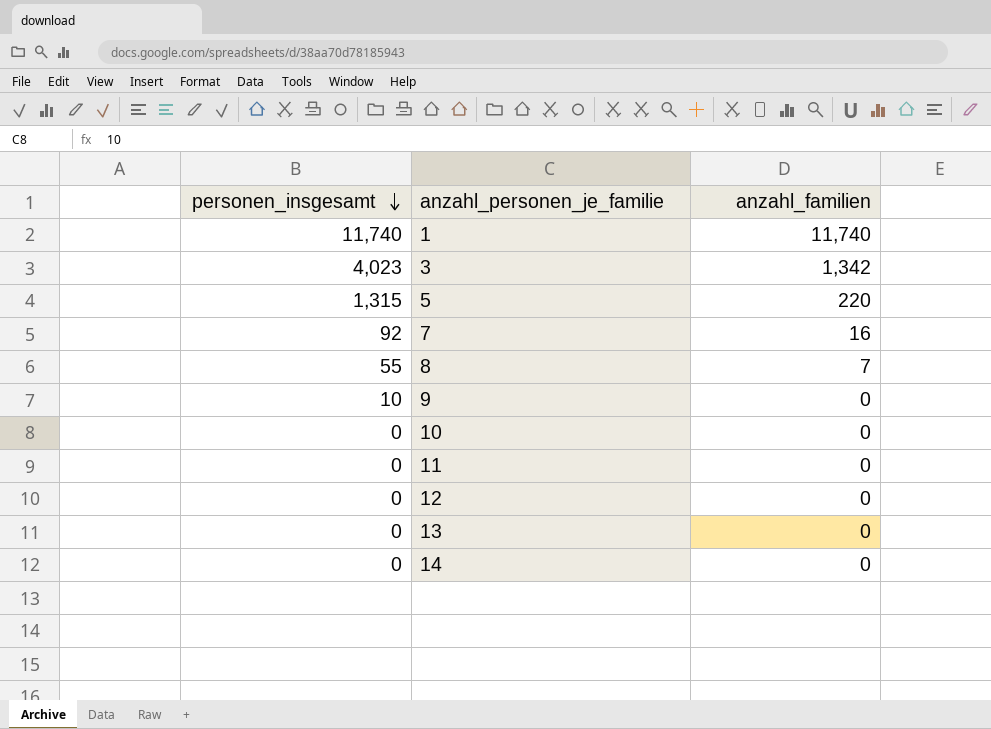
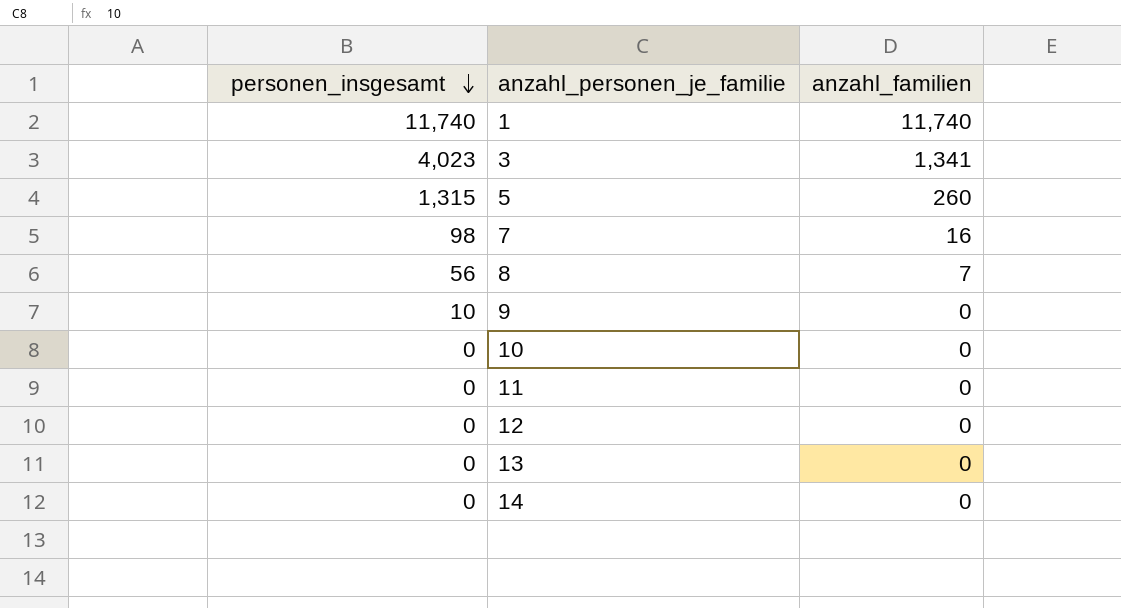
3 | anzahl_familien: 1,342 -> 1,341
5 | anzahl_familien: 220 -> 260
7 | personen_insgesamt: 92 -> 98
8 | personen_insgesamt: 55 -> 56

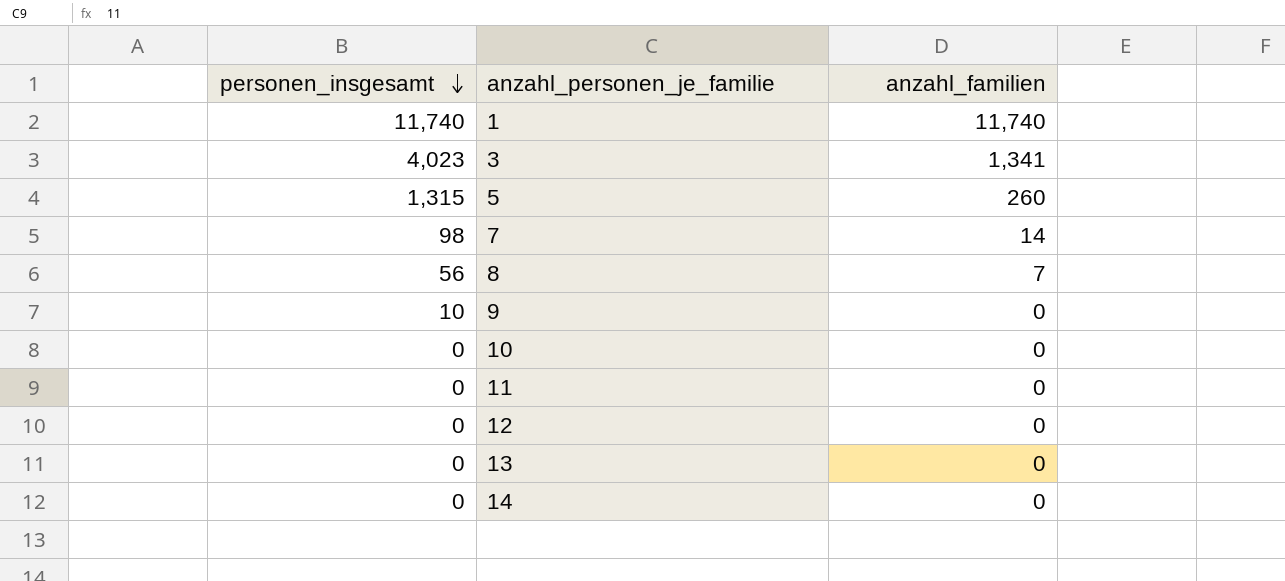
7 | anzahl_familien: 16 -> 14

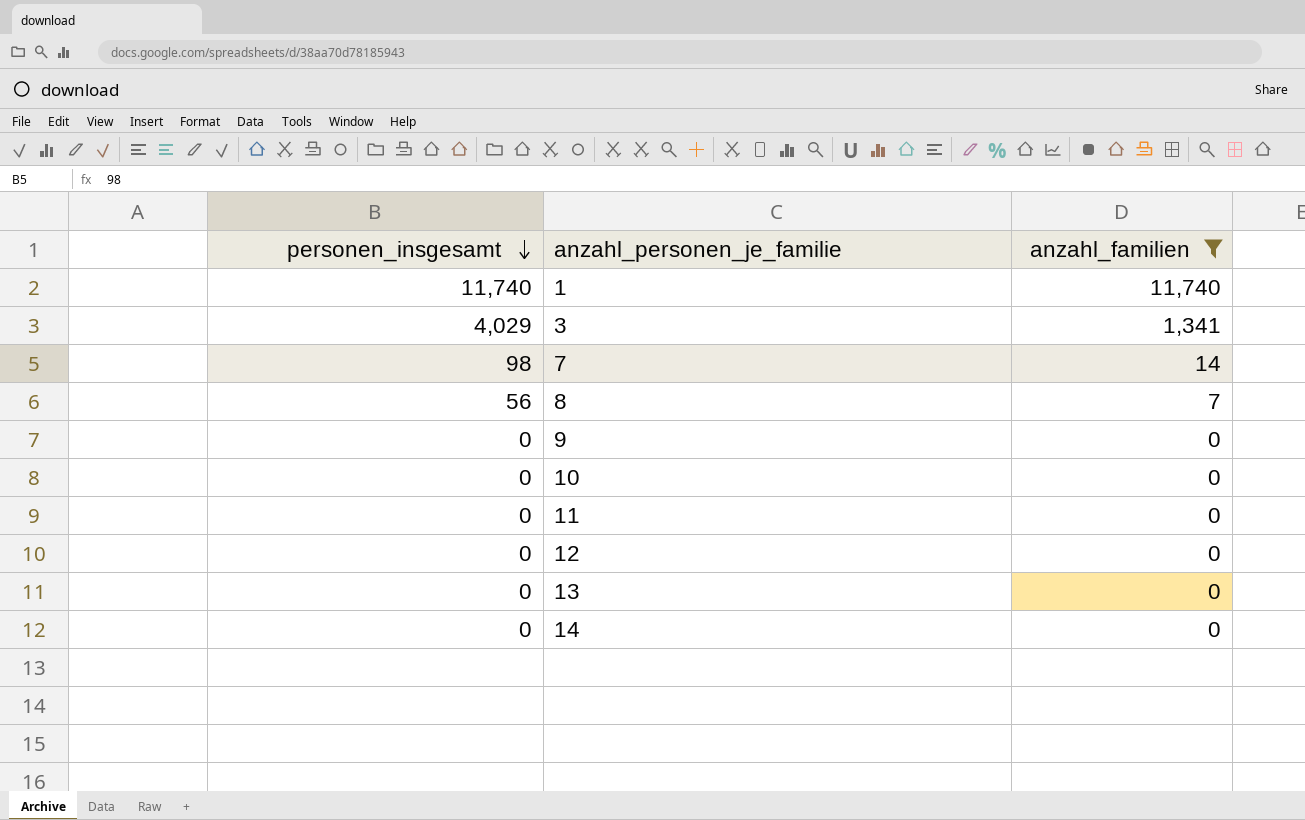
filter: none -> anzahl_familien != 260
3 | personen_insgesamt: 4,023 -> 4,029
9 | personen_insgesamt: 10 -> 0

